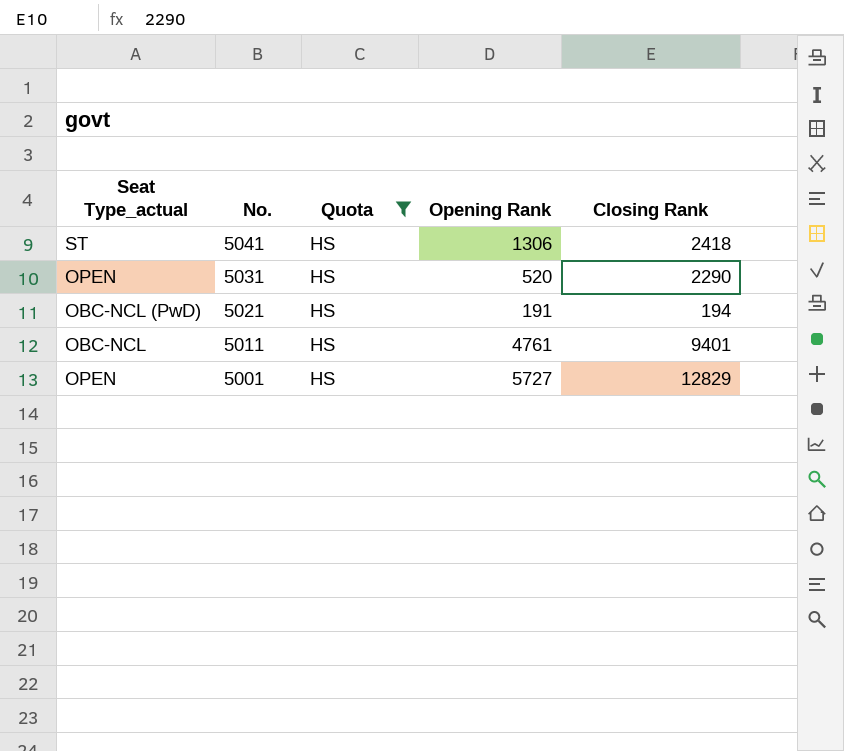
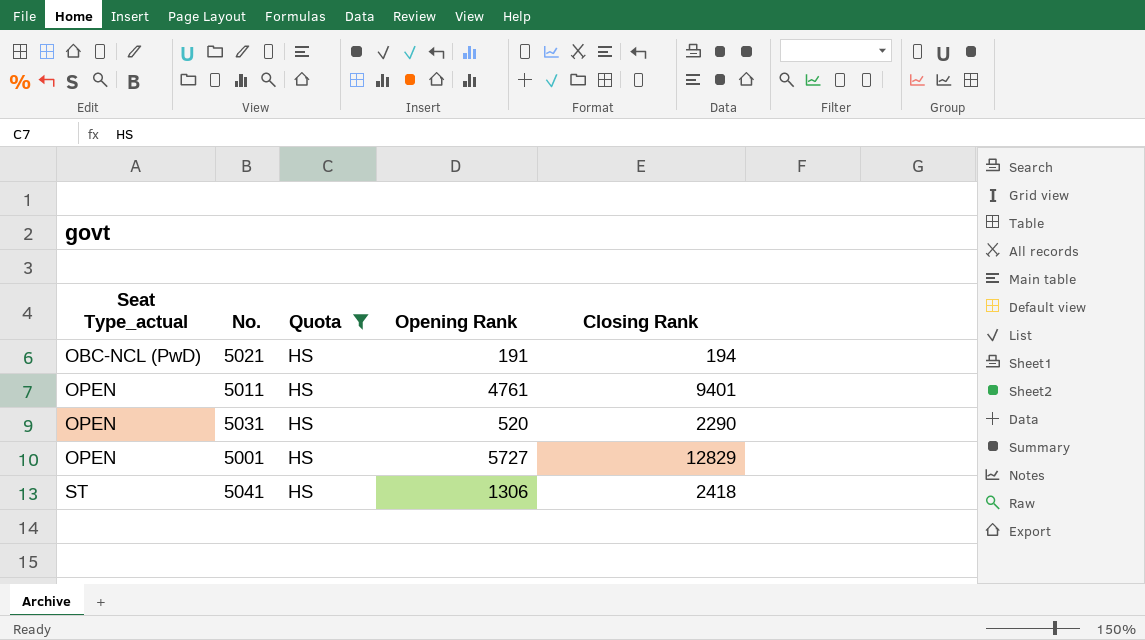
row order: No. descending -> Seat Type_actual ascending
5011 | Seat Type_actual: OBC-NCL -> OPEN

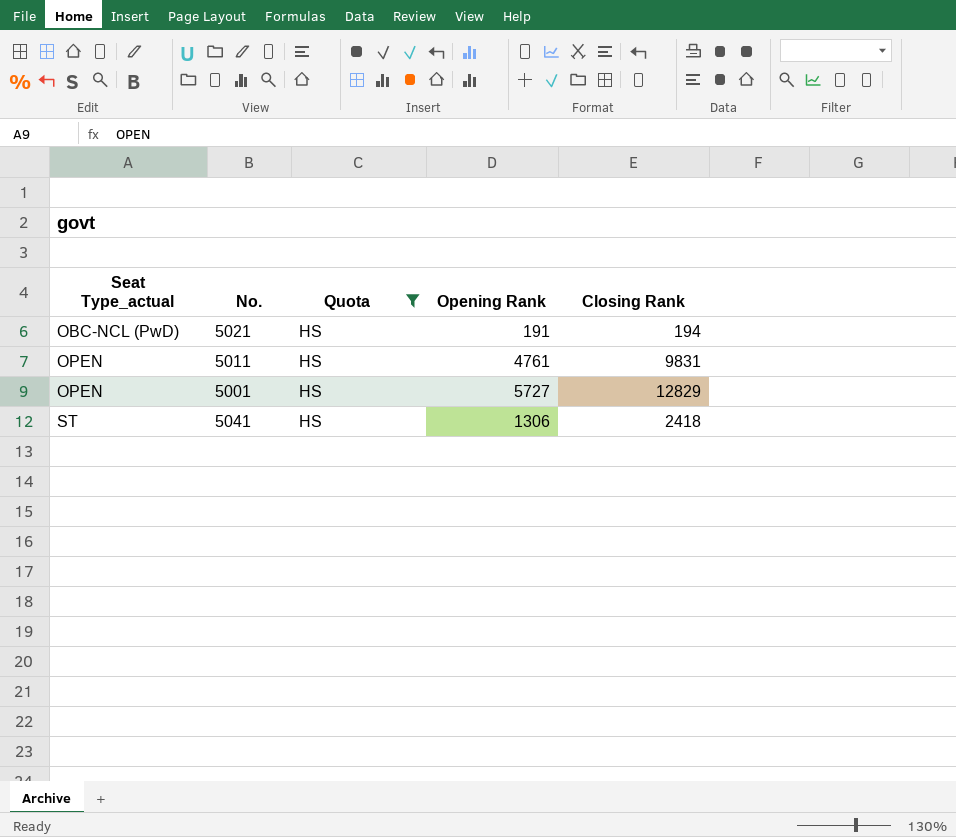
row 5031: OPEN | HS | 520 | 2290 -> none
5011 | Closing Rank: 9401 -> 9831

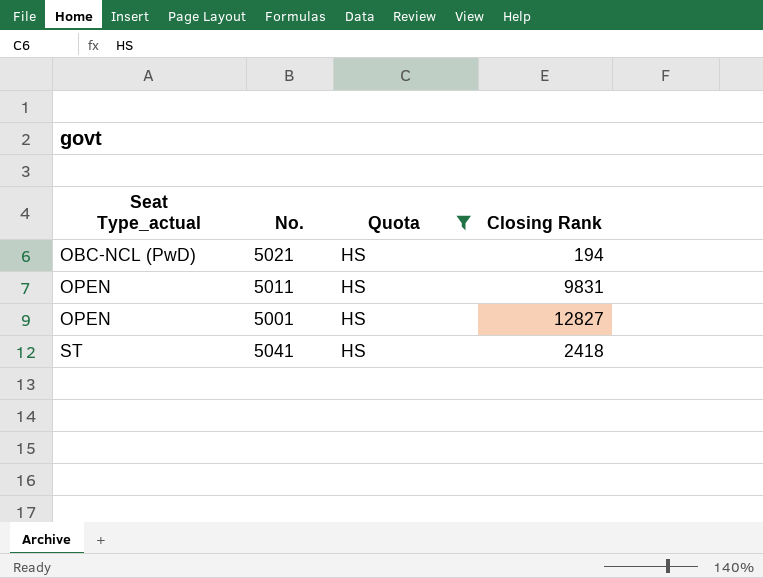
column Opening Rank | position: 4 -> none
5001 | Closing Rank: 12829 -> 12827

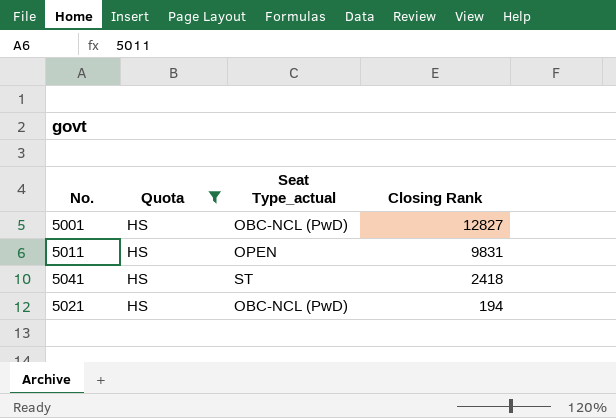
row order: Seat Type_actual ascending -> Closing Rank descending
column Seat Type_actual | position: 1 -> 3
5001 | Seat Type_actual: OPEN -> OBC-NCL (PwD)

